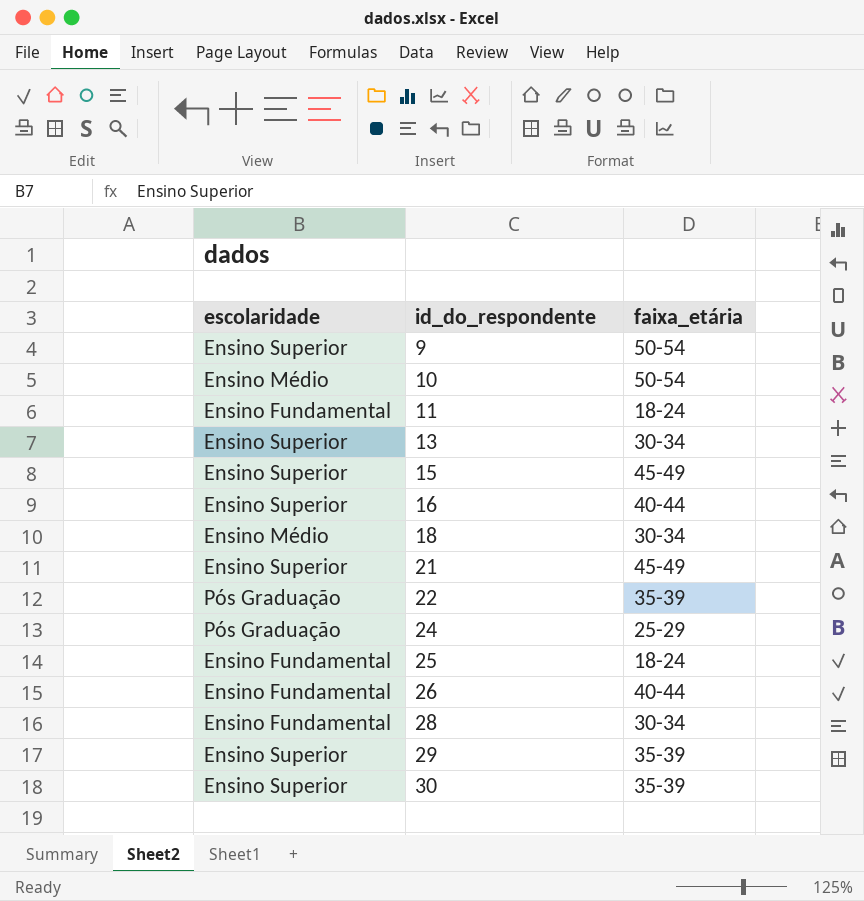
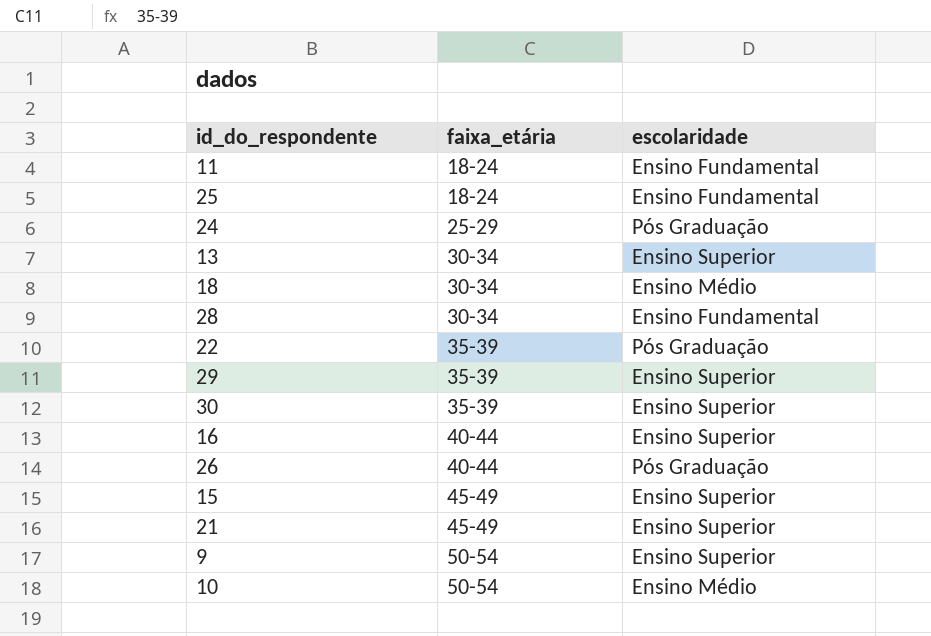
row order: id_do_respondente ascending -> faixa_etária ascending
column escolaridade | position: 1 -> 3
26 | escolaridade: Ensino Fundamental -> Pós Graduação

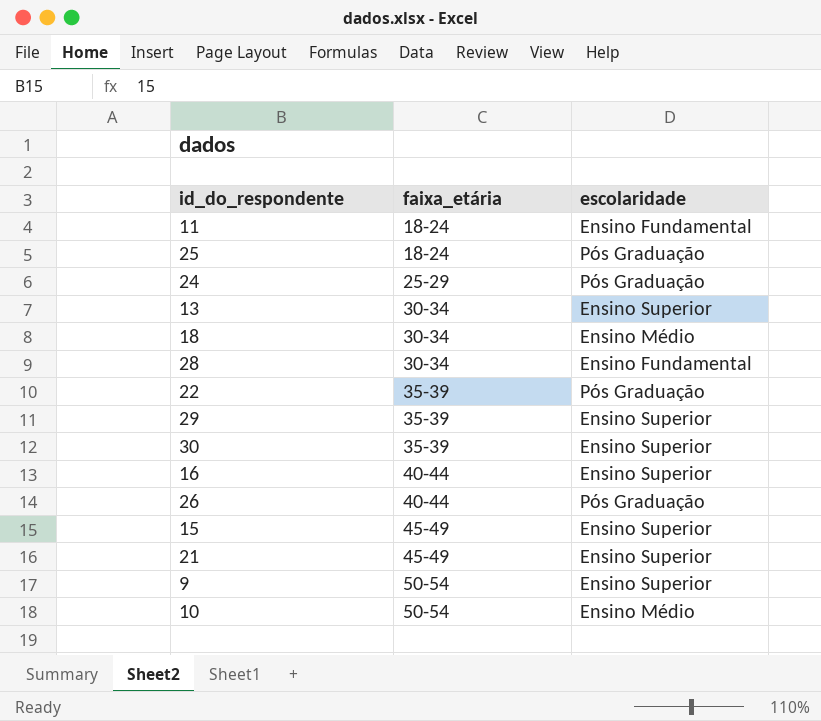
25 | escolaridade: Ensino Fundamental -> Pós Graduação

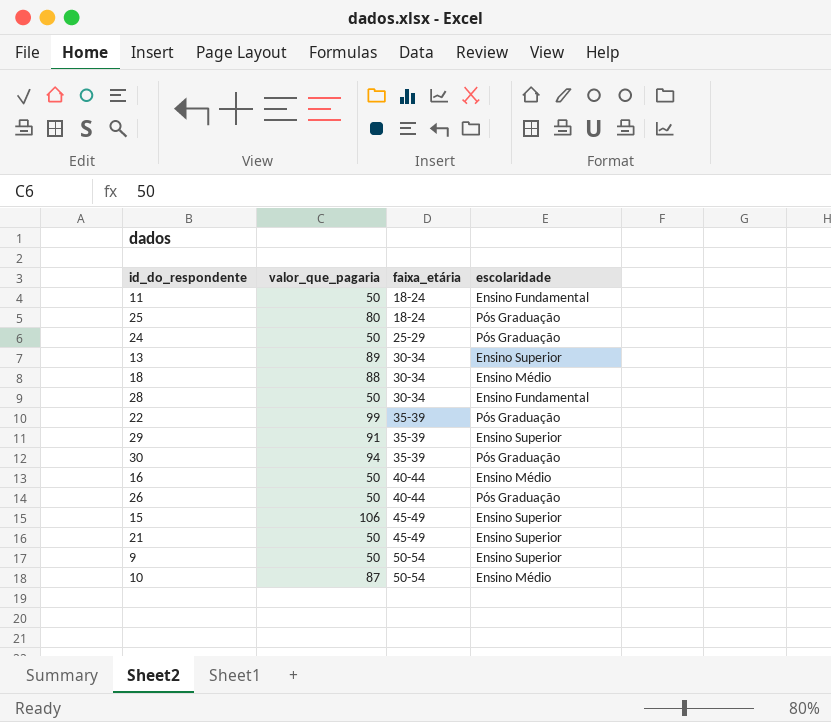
column valor_que_pagaria | position: none -> 2
30 | escolaridade: Ensino Superior -> Pós Graduação
16 | escolaridade: Ensino Superior -> Ensino Médio

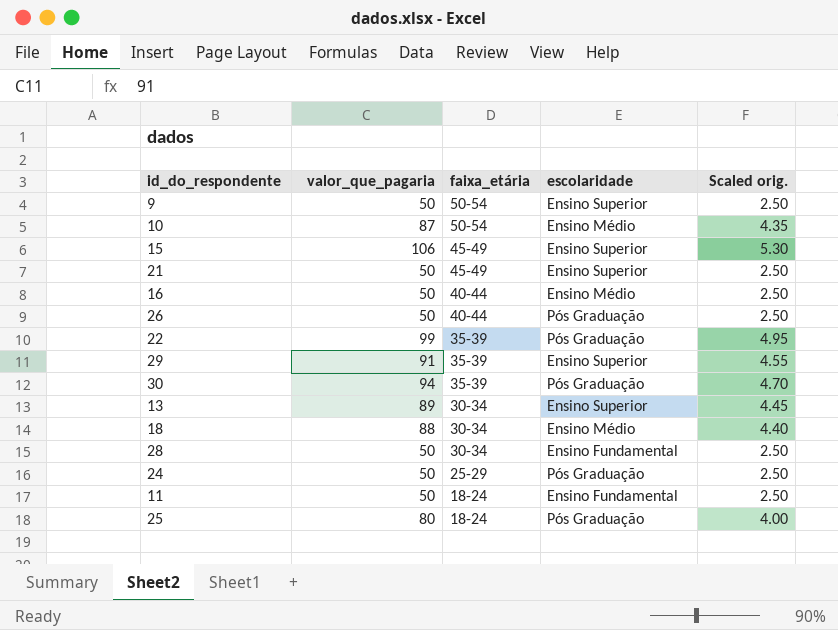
row order: faixa_etária ascending -> faixa_etária descending
column Scaled orig. | formula: none -> [valor_que_pagaria] * 0.05

